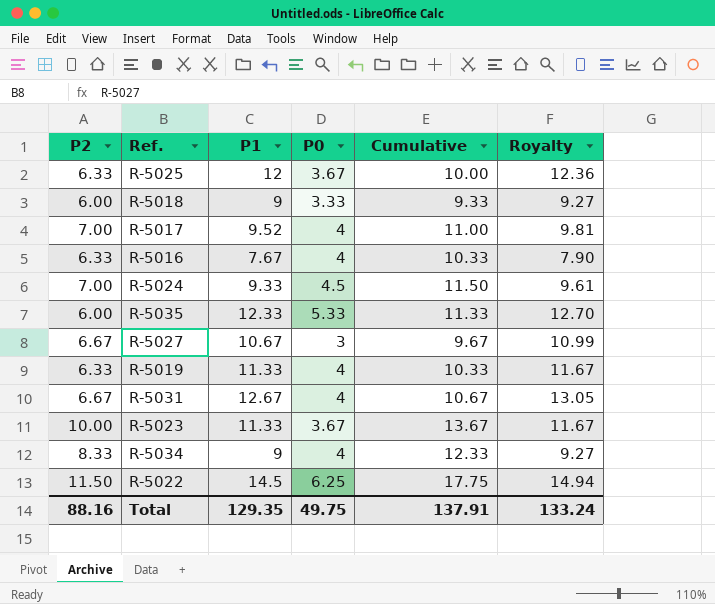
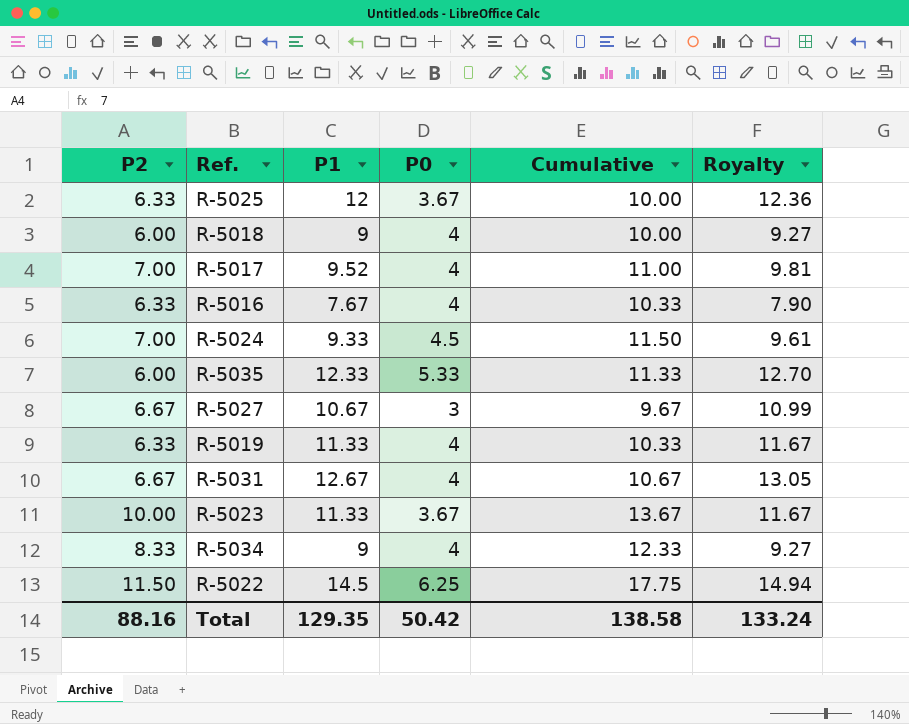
R-5018 | P0: 3.33 -> 4
R-5018 | Cumulative: 9.33 -> 10.00
Total | P0: 49.75 -> 50.42
Total | Cumulative: 137.91 -> 138.58

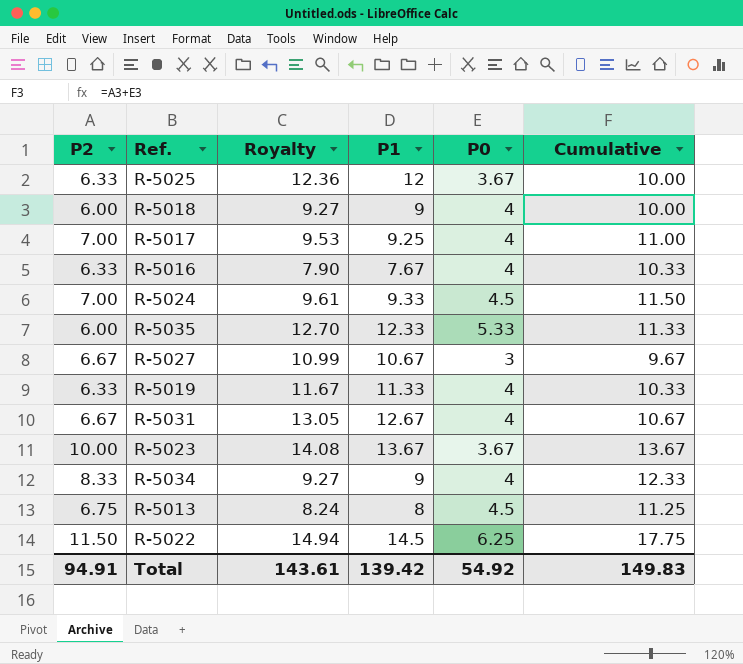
column Royalty | position: 6 -> 3
R-5017 | Royalty: 9.81 -> 9.53
R-5017 | P1: 9.52 -> 9.25
R-5023 | Royalty: 11.67 -> 14.08
R-5023 | P1: 11.33 -> 13.67
row R-5013: none -> 6.75 | 8.24 | 8 | 4.5 | 11.25
Total | P2: 88.16 -> 94.91
Total | Royalty: 133.24 -> 143.61
Total | P1: 129.35 -> 139.42
Total | P0: 50.42 -> 54.92
Total | Cumulative: 138.58 -> 149.83

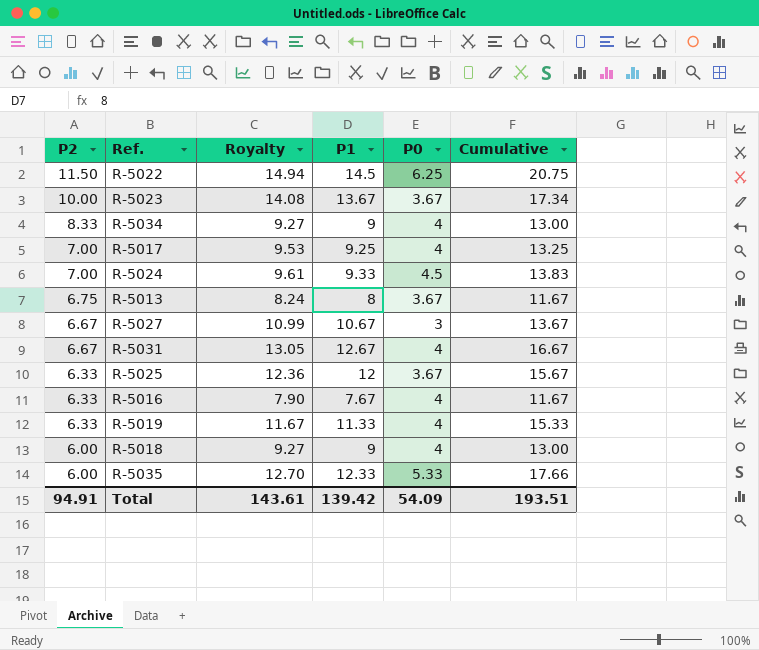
row order: none -> P2 descending
column Cumulative | formula: [P2] + [P0] -> [P1] + [P0]
R-5013 | P0: 4.5 -> 3.67
Total | P0: 54.92 -> 54.09
Total | Cumulative: 149.83 -> 193.51

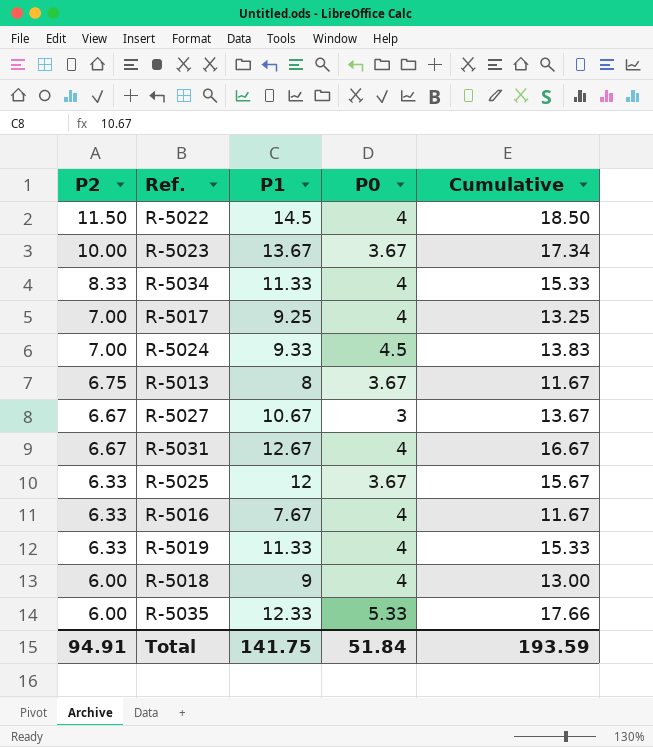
column Royalty | formula: [P1] * 1.03 -> none
R-5022 | P0: 6.25 -> 4
R-5022 | Cumulative: 20.75 -> 18.50
R-5034 | P1: 9 -> 11.33
R-5034 | Cumulative: 13.00 -> 15.33
Total | P1: 139.42 -> 141.75
Total | P0: 54.09 -> 51.84
Total | Cumulative: 193.51 -> 193.59

